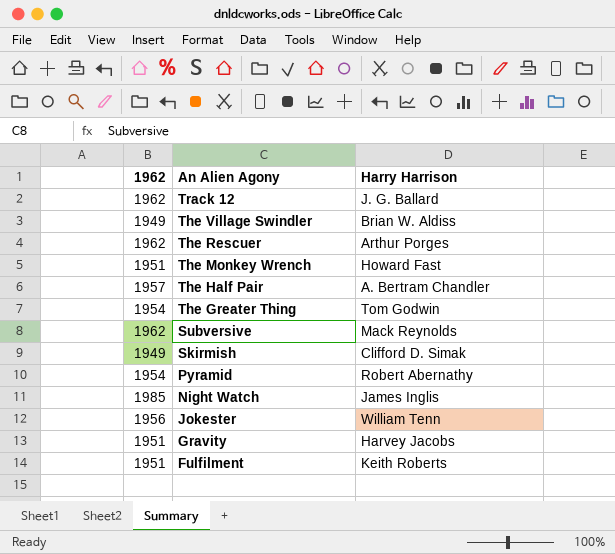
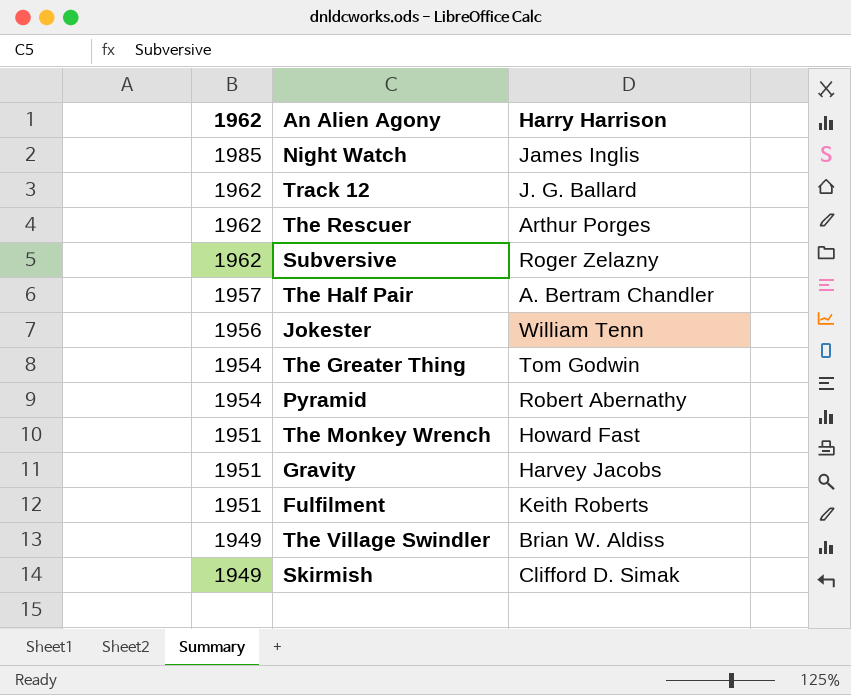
row order: An Alien Agony descending -> 1962 descending
Subversive | Harry Harrison: Mack Reynolds -> Roger Zelazny

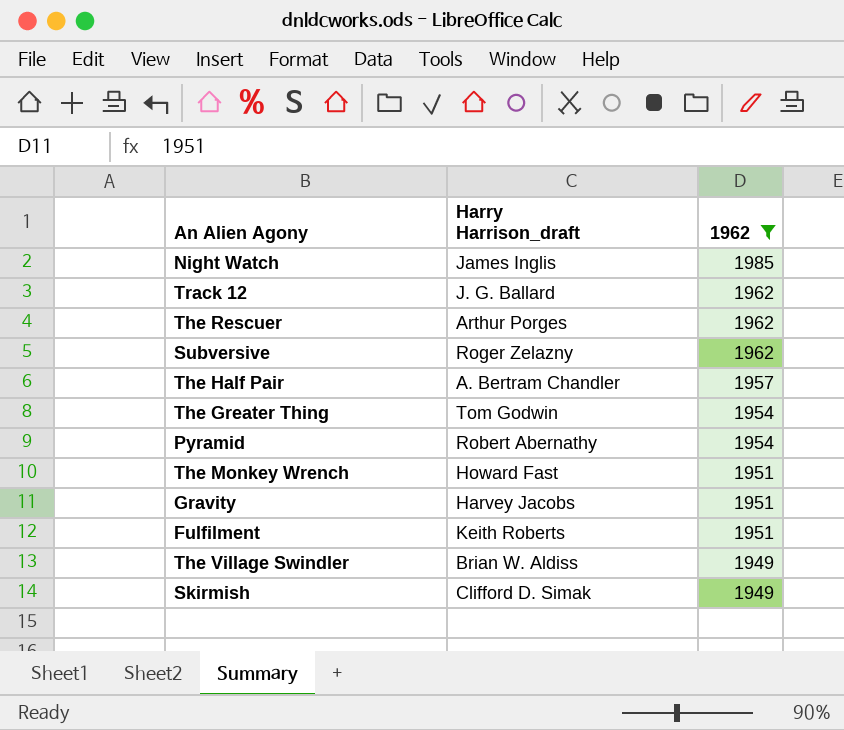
filter: none -> 1962 != 1956
column name: Harry Harrison -> Harry Harrison_draft
column 1962 | position: 1 -> 3

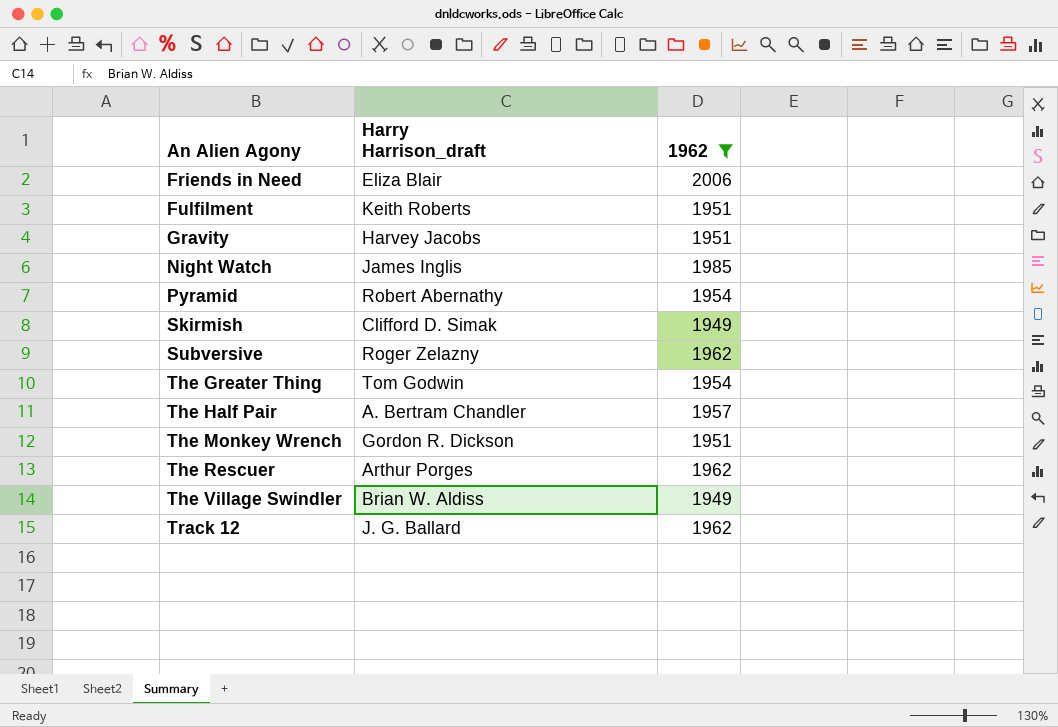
row order: 1962 descending -> An Alien Agony ascending
row Friends in Need: none -> Eliza Blair | 2006
The Monkey Wrench | Harry Harrison_draft: Howard Fast -> Gordon R. Dickson

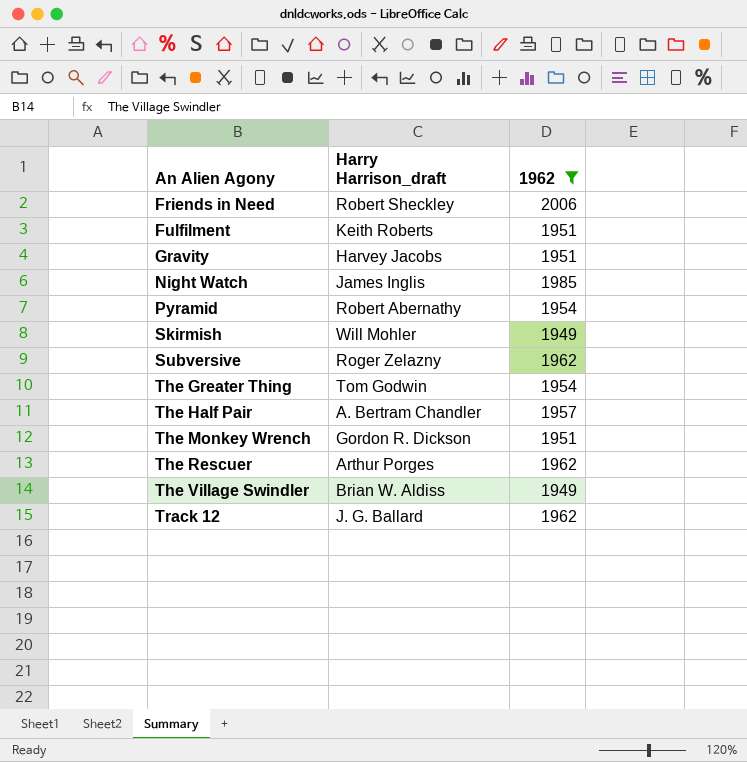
Friends in Need | Harry Harrison_draft: Eliza Blair -> Robert Sheckley
Skirmish | Harry Harrison_draft: Clifford D. Simak -> Will Mohler

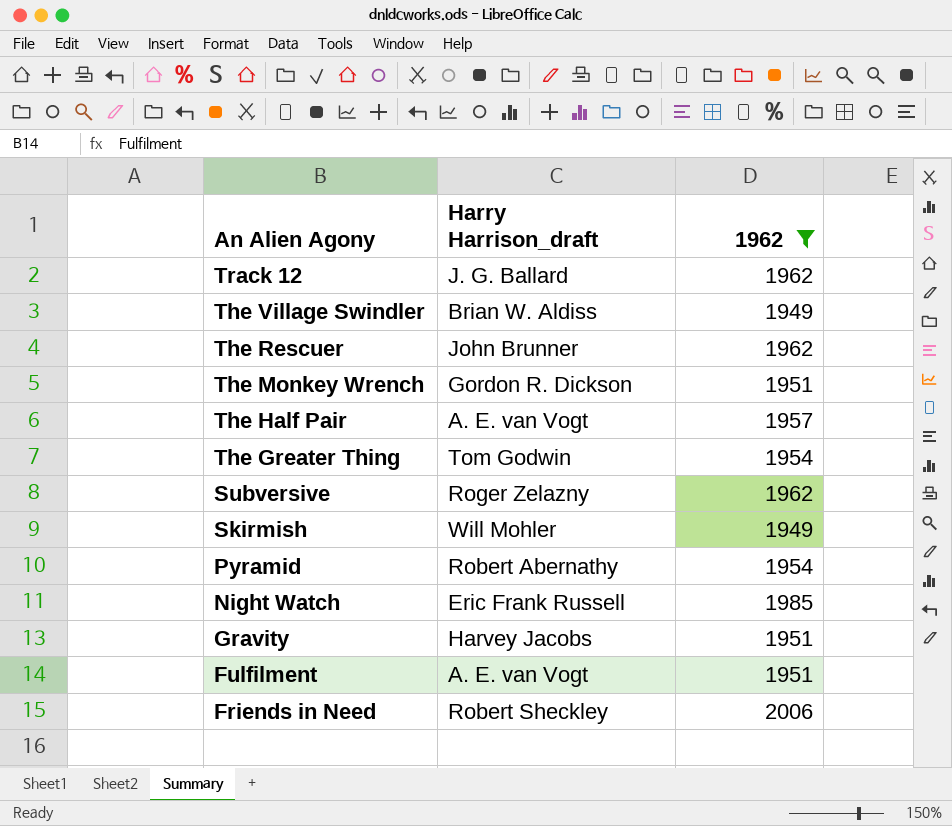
row order: An Alien Agony ascending -> An Alien Agony descending
The Rescuer | Harry Harrison_draft: Arthur Porges -> John Brunner
The Half Pair | Harry Harrison_draft: A. Bertram Chandler -> A. E. van Vogt
Night Watch | Harry Harrison_draft: James Inglis -> Eric Frank Russell
Fulfilment | Harry Harrison_draft: Keith Roberts -> A. E. van Vogt

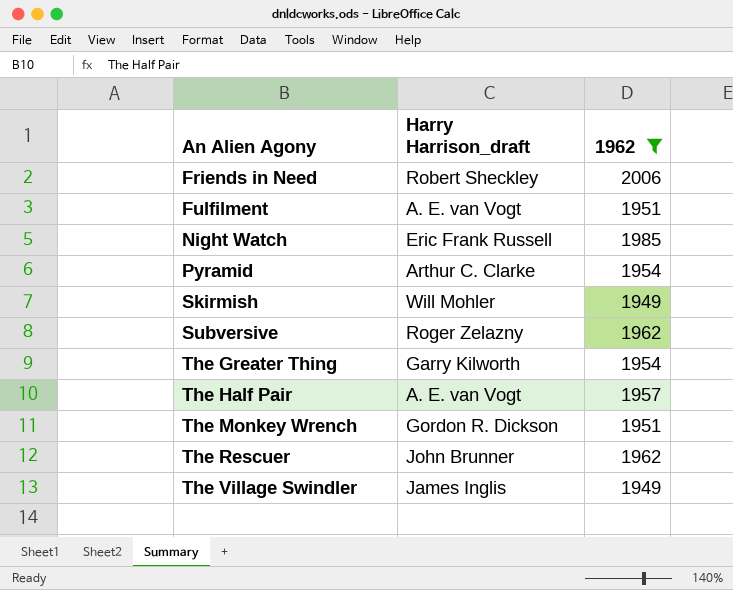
row order: An Alien Agony descending -> An Alien Agony ascending
row Track 12: J. G. Ballard | 1962 -> none
row Gravity: Harvey Jacobs | 1951 -> none
Pyramid | Harry Harrison_draft: Robert Abernathy -> Arthur C. Clarke
The Greater Thing | Harry Harrison_draft: Tom Godwin -> Garry Kilworth
The Village Swindler | Harry Harrison_draft: Brian W. Aldiss -> James Inglis

